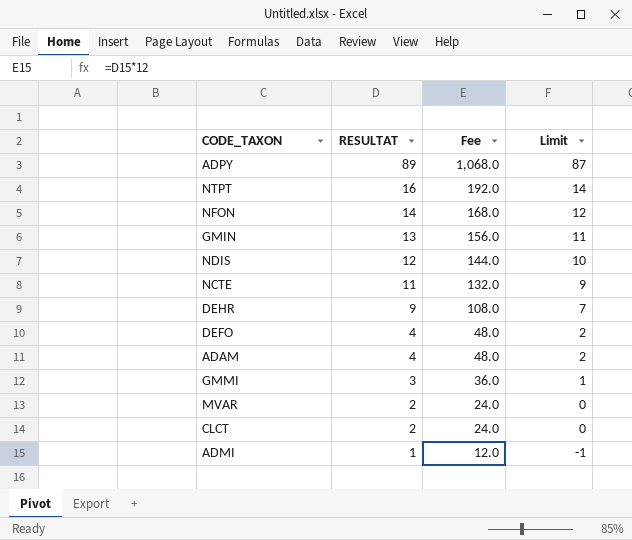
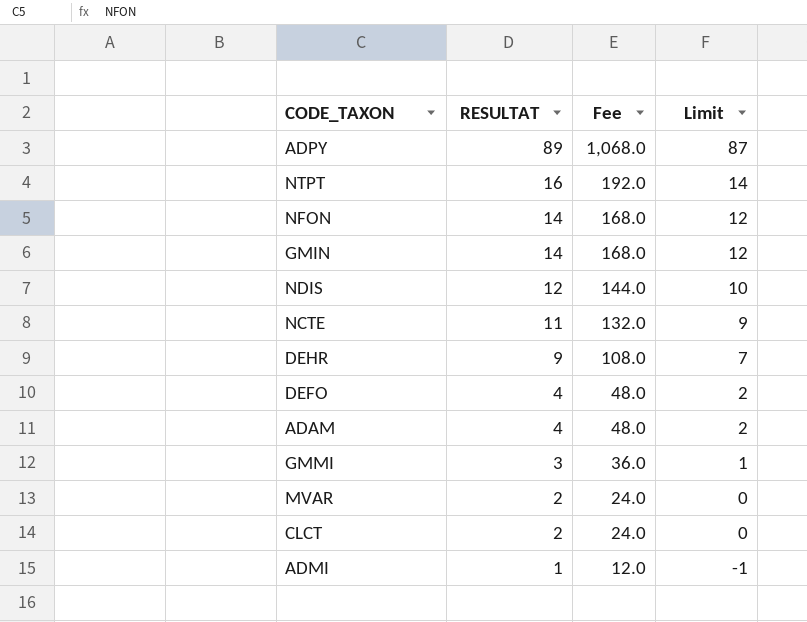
GMIN | RESULTAT: 13 -> 14
GMIN | Fee: 156.0 -> 168.0
GMIN | Limit: 11 -> 12

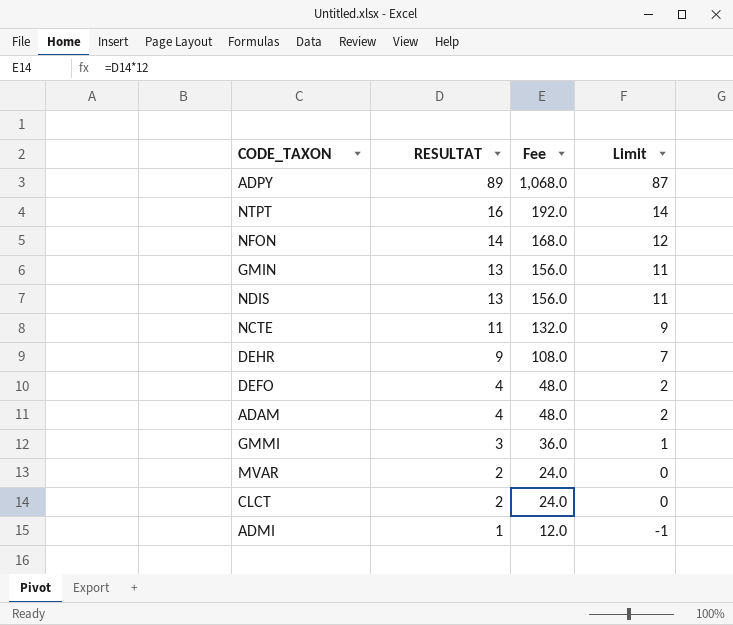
GMIN | RESULTAT: 14 -> 13
GMIN | Fee: 168.0 -> 156.0
GMIN | Limit: 12 -> 11
NDIS | RESULTAT: 12 -> 13
NDIS | Fee: 144.0 -> 156.0
NDIS | Limit: 10 -> 11

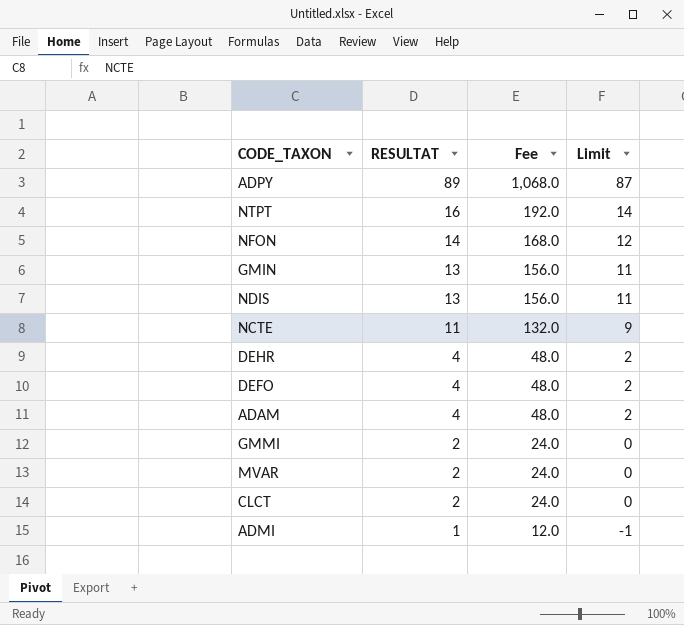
DEHR | RESULTAT: 9 -> 4
DEHR | Fee: 108.0 -> 48.0
DEHR | Limit: 7 -> 2
GMMI | RESULTAT: 3 -> 2
GMMI | Fee: 36.0 -> 24.0
GMMI | Limit: 1 -> 0

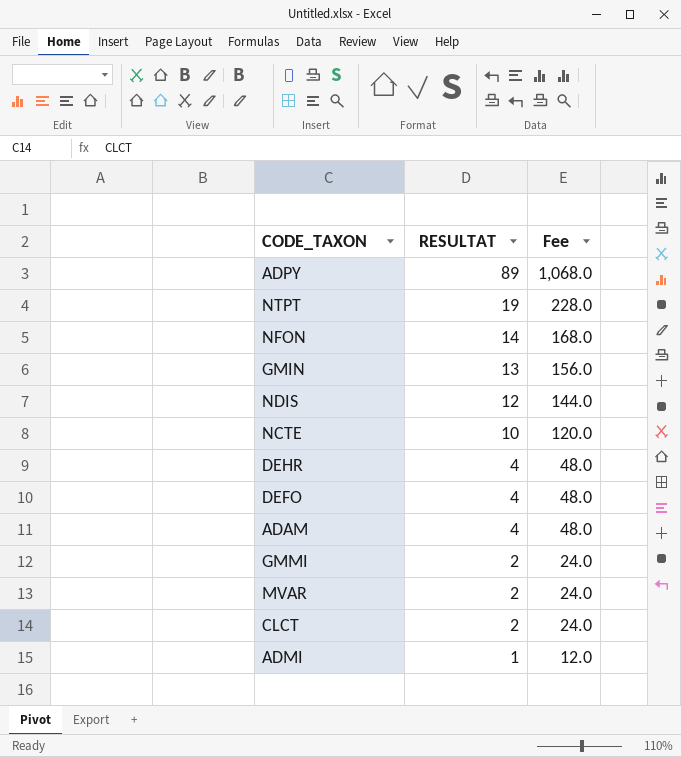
column Limit | formula: [RESULTAT] - 2 -> none
NTPT | RESULTAT: 16 -> 19
NTPT | Fee: 192.0 -> 228.0
NDIS | RESULTAT: 13 -> 12
NDIS | Fee: 156.0 -> 144.0
NCTE | RESULTAT: 11 -> 10
NCTE | Fee: 132.0 -> 120.0

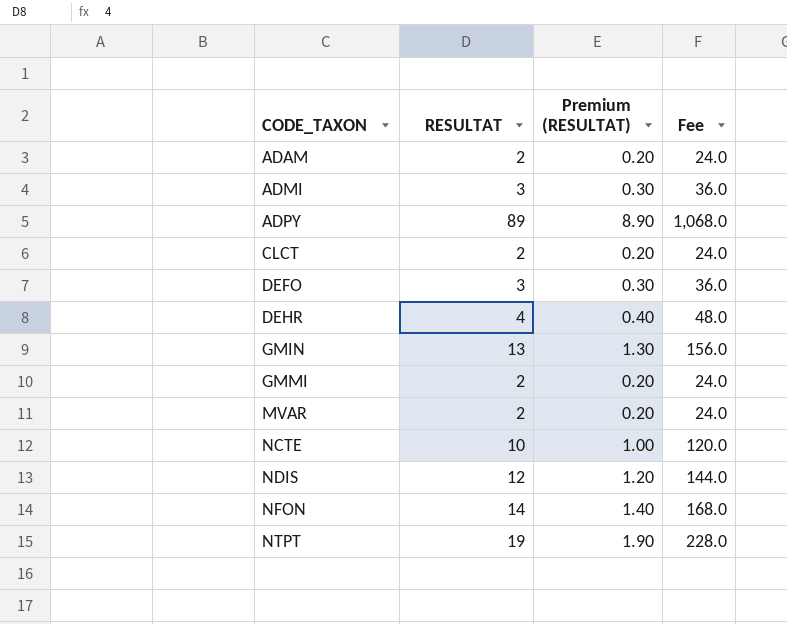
row order: RESULTAT descending -> CODE_TAXON ascending
column Premium (RESULTAT) | formula: none -> [RESULTAT] * 0.1
ADAM | RESULTAT: 4 -> 2
ADAM | Fee: 48.0 -> 24.0
ADMI | RESULTAT: 1 -> 3
ADMI | Fee: 12.0 -> 36.0
DEFO | RESULTAT: 4 -> 3
DEFO | Fee: 48.0 -> 36.0

